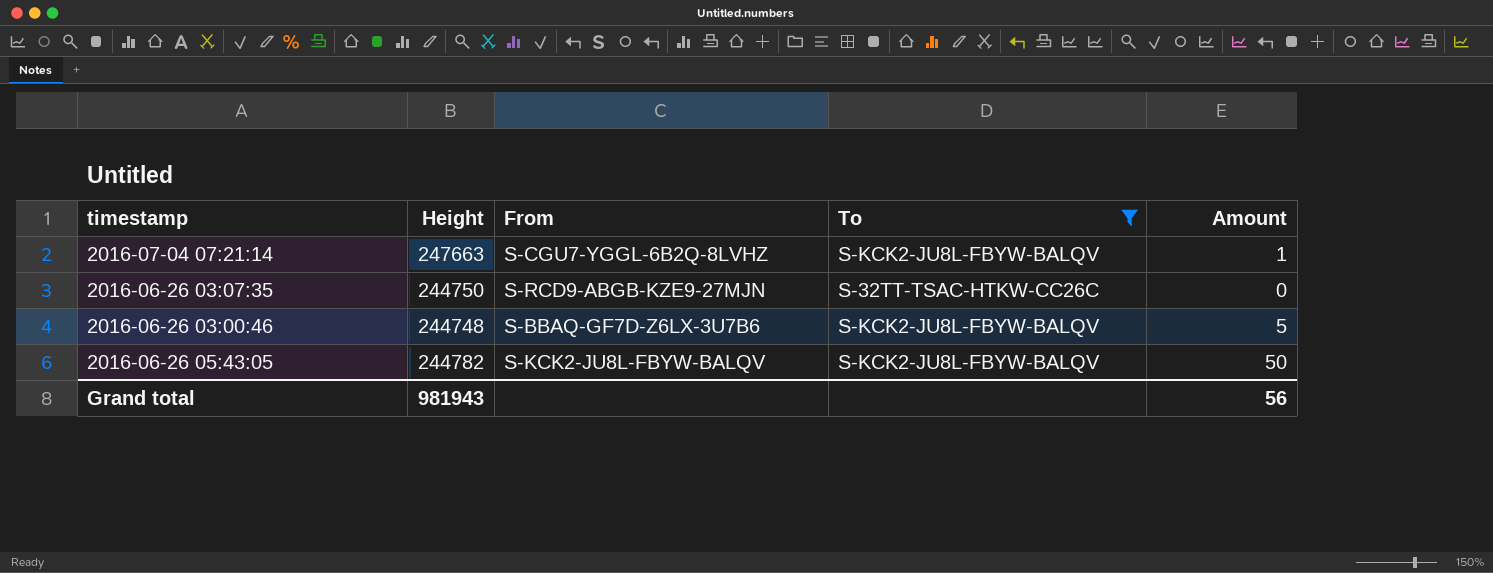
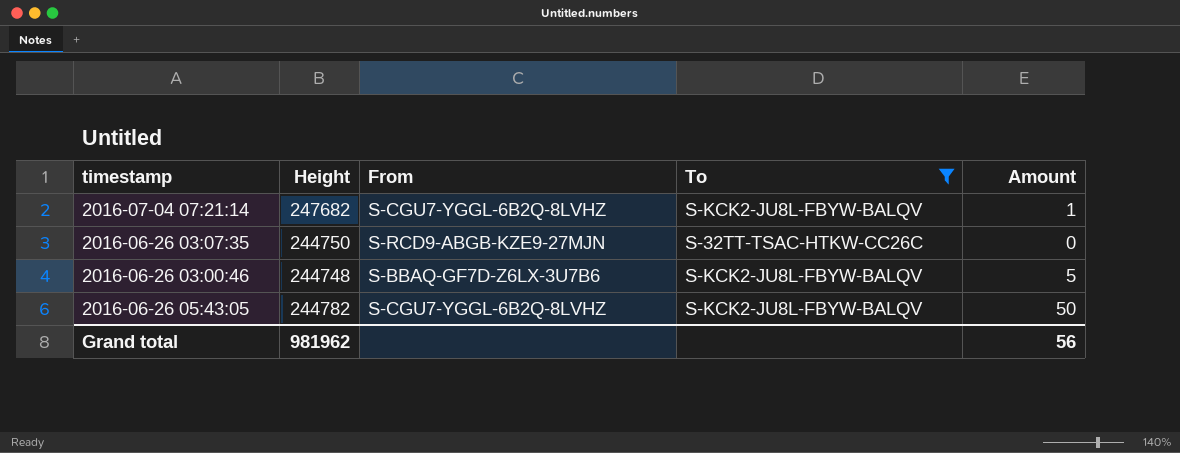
2016-07-04 07:21:14 | Height: 247663 -> 247682
2016-06-26 05:43:05 | From: S-KCK2-JU8L-FBYW-BALQV -> S-CGU7-YGGL-6B2Q-8LVHZ
Grand total | Height: 981943 -> 981962

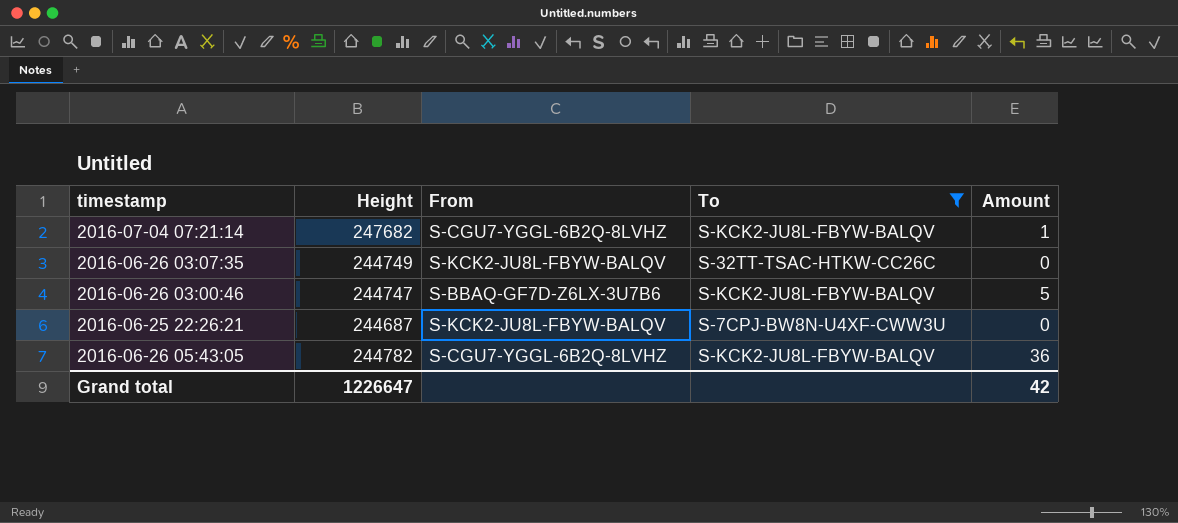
2016-06-26 03:07:35 | Height: 244750 -> 244749
2016-06-26 03:07:35 | From: S-RCD9-ABGB-KZE9-27MJN -> S-KCK2-JU8L-FBYW-BALQV
2016-06-26 03:00:46 | Height: 244748 -> 244747
row 2016-06-25 22:26:21: none -> 244687 | S-KCK2-JU8L-FBYW-BALQV | S-7CPJ-BW8N-U4XF-CWW3U | 0
2016-06-26 05:43:05 | Amount: 50 -> 36
Grand total | Height: 981962 -> 1226647
Grand total | Amount: 56 -> 42

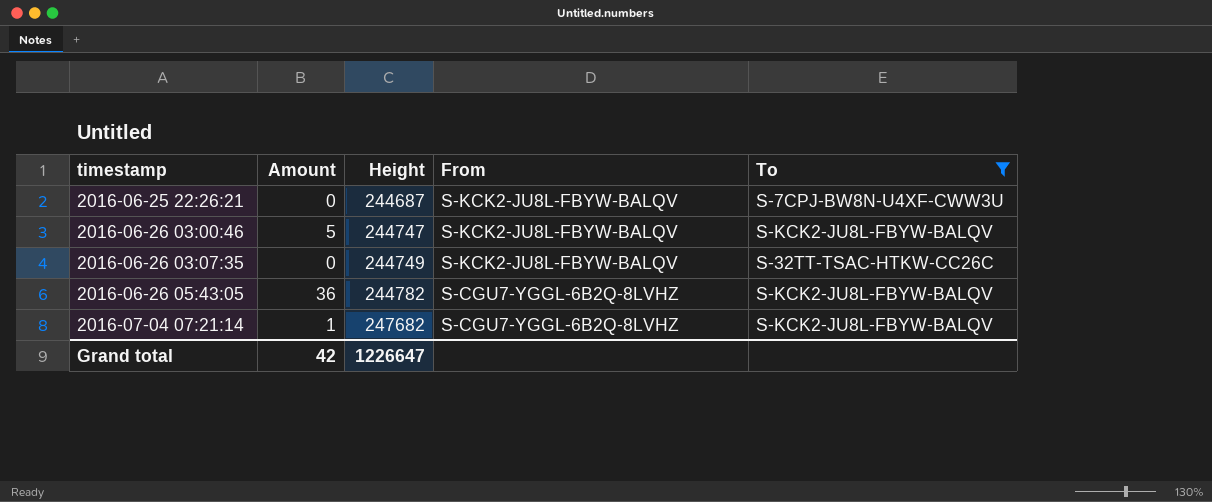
row order: none -> timestamp ascending
column Amount | position: 5 -> 2
2016-06-26 03:00:46 | From: S-BBAQ-GF7D-Z6LX-3U7B6 -> S-KCK2-JU8L-FBYW-BALQV

